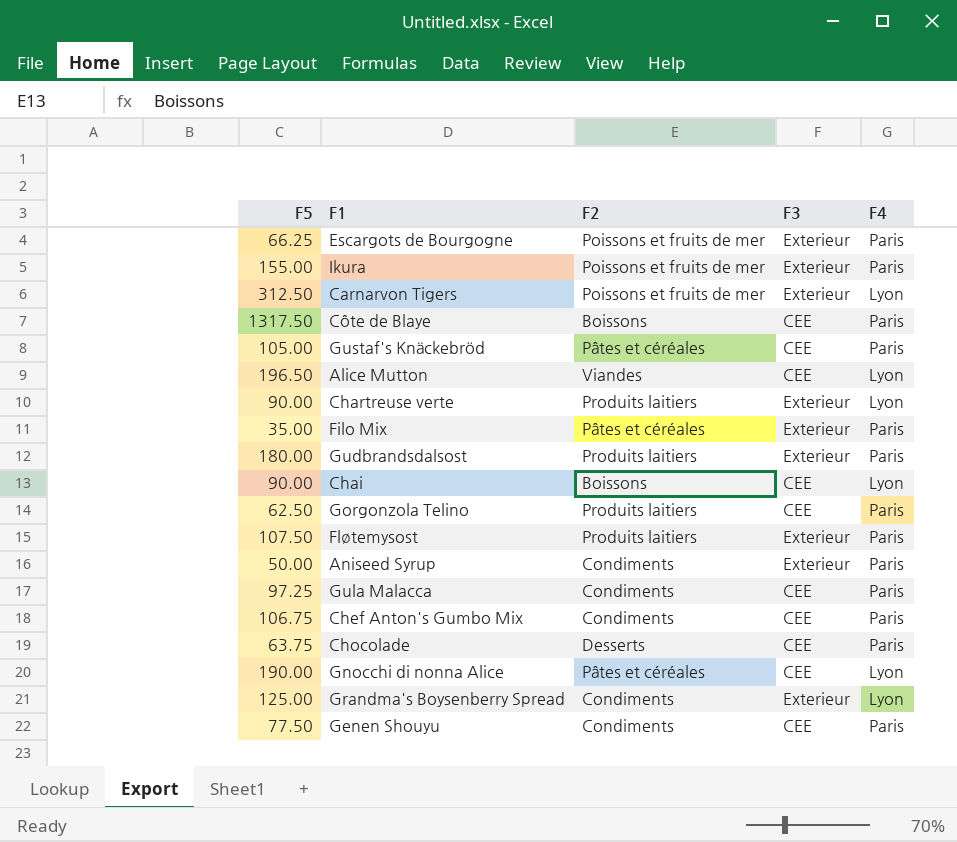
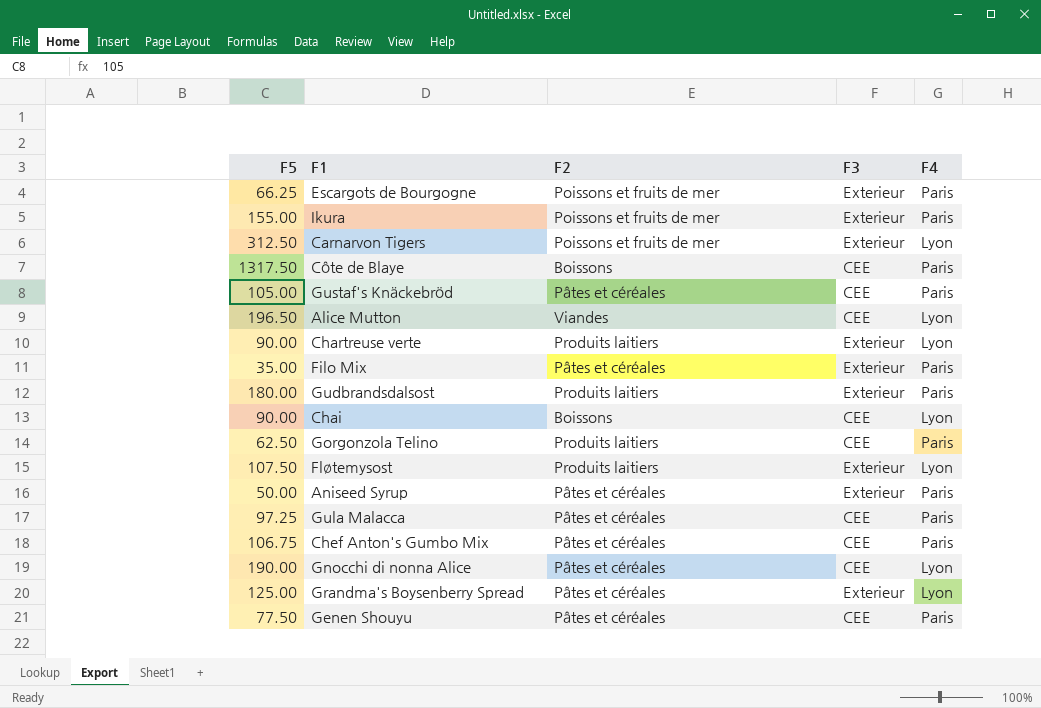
row Chocolade: 63.75 | Desserts | CEE | Paris -> none
Fløtemysost | F4: Paris -> Lyon
Aniseed Syrup | F2: Condiments -> Pâtes et céréales
Gula Malacca | F2: Condiments -> Pâtes et céréales
Chef Anton's Gumbo Mix | F2: Condiments -> Pâtes et céréales
Grandma's Boysenberry Spread | F2: Condiments -> Pâtes et céréales
Genen Shouyu | F2: Condiments -> Pâtes et céréales

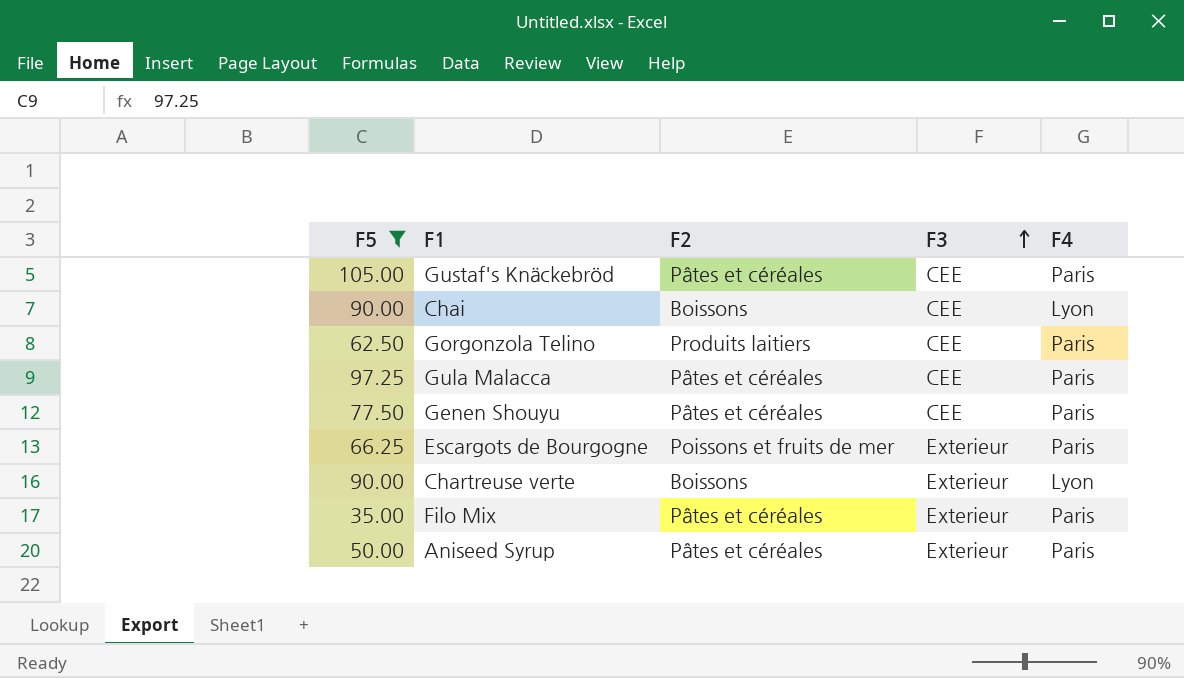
filter: none -> F5 <= 105.00
row order: none -> F3 ascending
Chartreuse verte | F2: Produits laitiers -> Boissons

